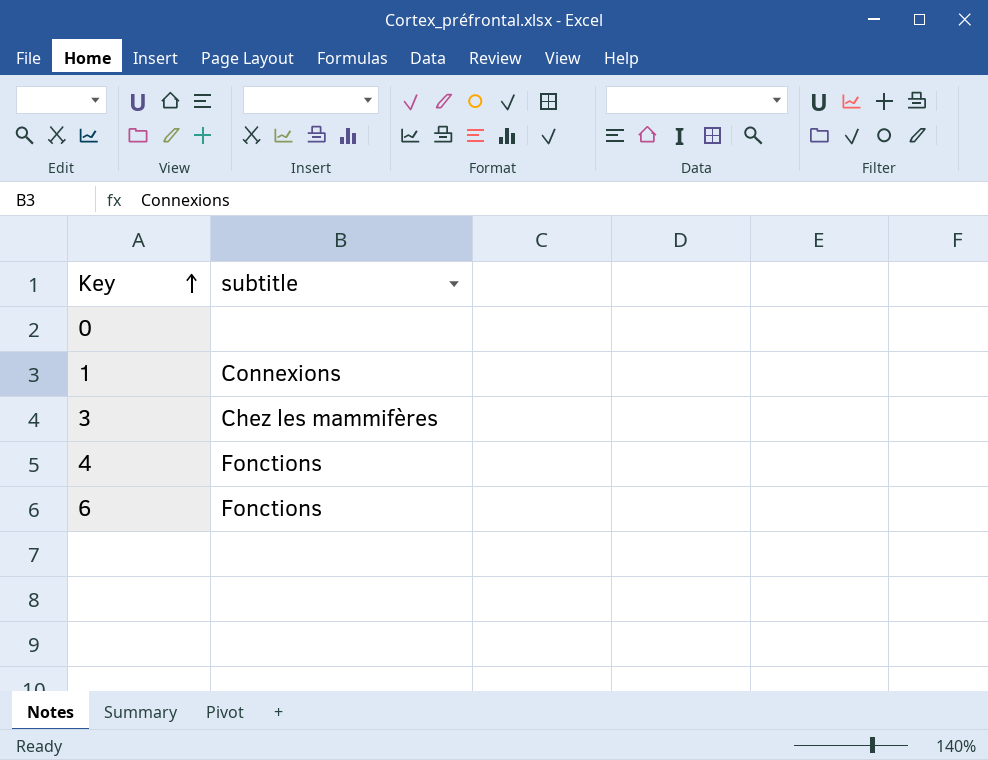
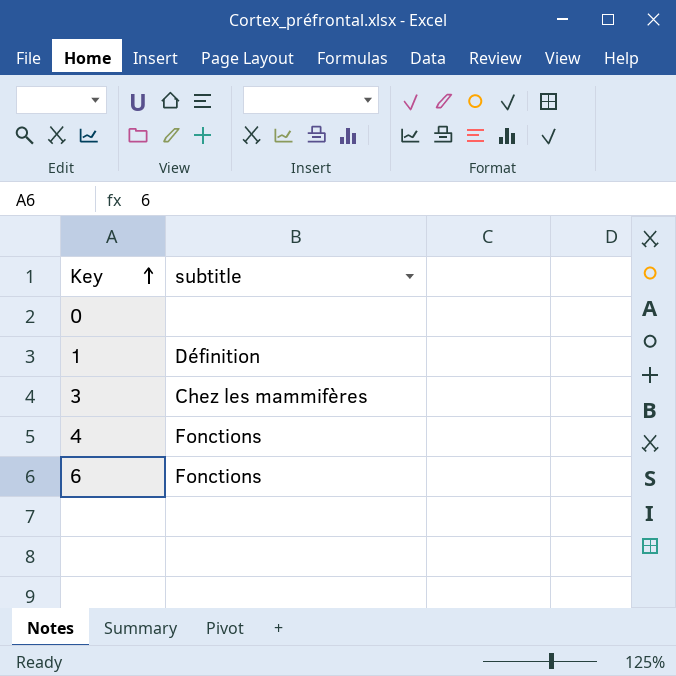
1 | subtitle: Connexions -> Définition

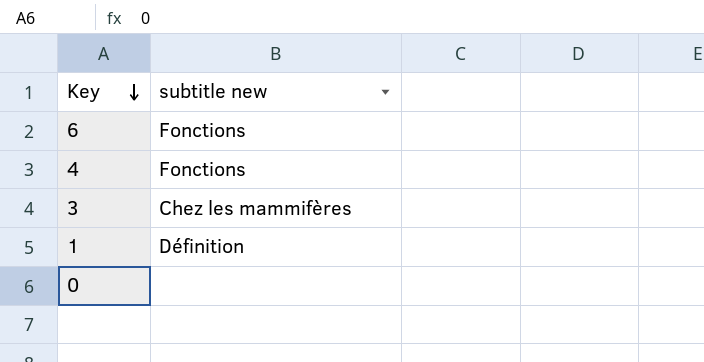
row order: Key ascending -> Key descending
column name: subtitle -> subtitle new

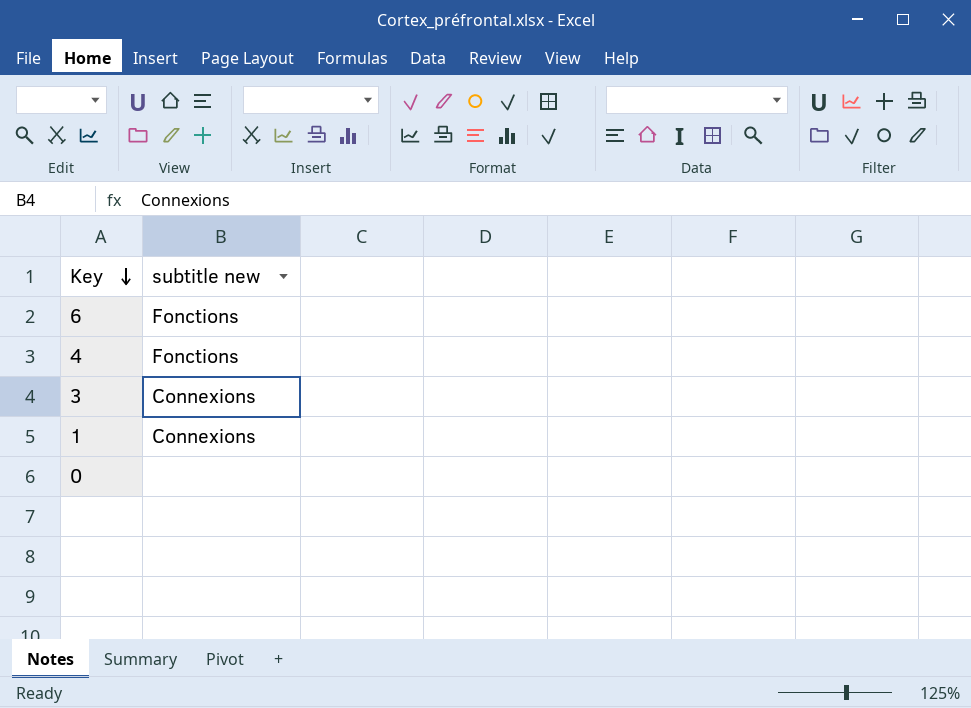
3 | subtitle new: Chez les mammifères -> Connexions
1 | subtitle new: Définition -> Connexions

